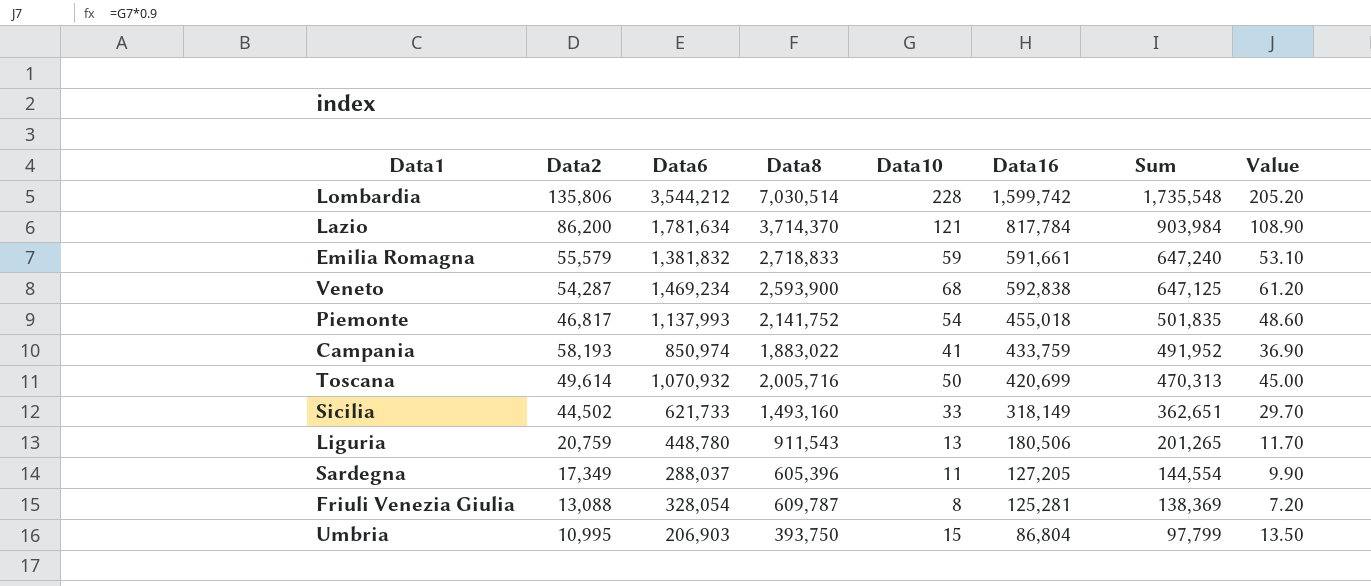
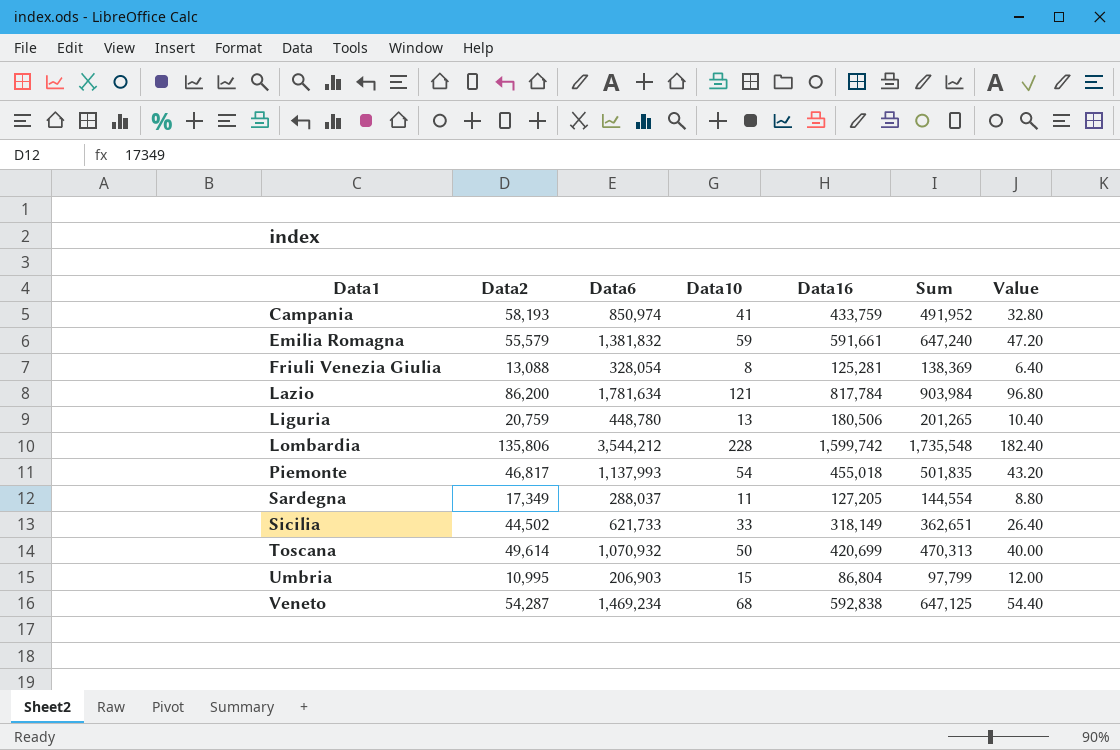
row order: Sum descending -> Data1 ascending
column Data8 | position: 4 -> none
column Value | formula: [Data10] * 0.9 -> [Data10] * 0.8

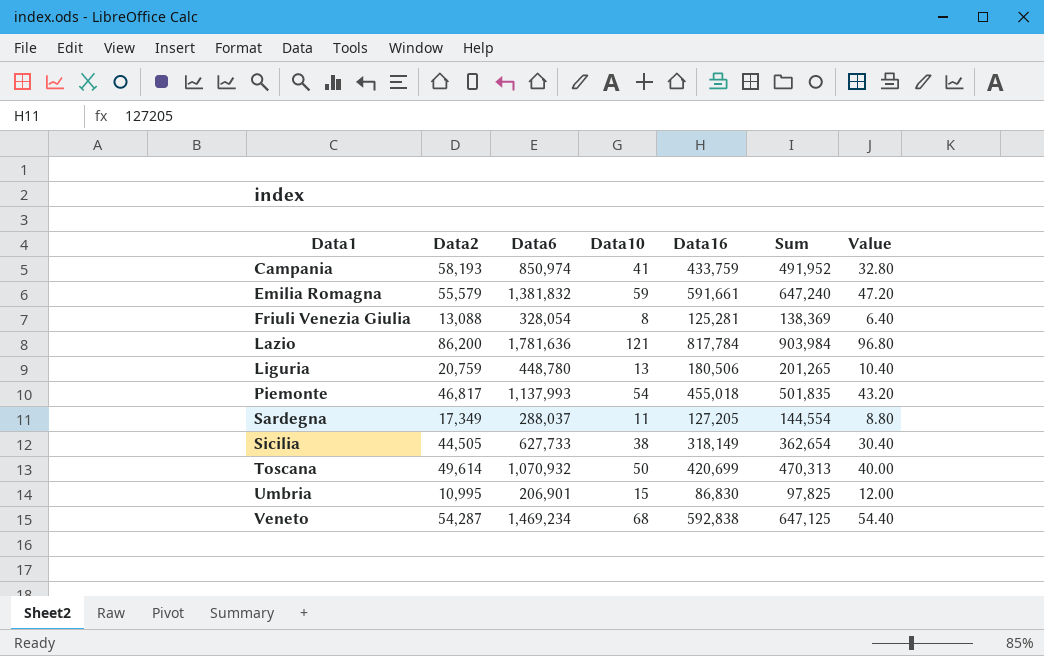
row Lombardia: 135,806 | 3,544,212 | 228 | 1,599,742 | 1,735,548 | 182.40 -> none
Lazio | Data6: 1,781,634 -> 1,781,636
Sicilia | Data2: 44,502 -> 44,505
Sicilia | Data6: 621,733 -> 627,733
Sicilia | Data10: 33 -> 38
Sicilia | Sum: 362,651 -> 362,654
Sicilia | Value: 26.40 -> 30.40
Umbria | Data6: 206,903 -> 206,901
Umbria | Data16: 86,804 -> 86,830
Umbria | Sum: 97,799 -> 97,825

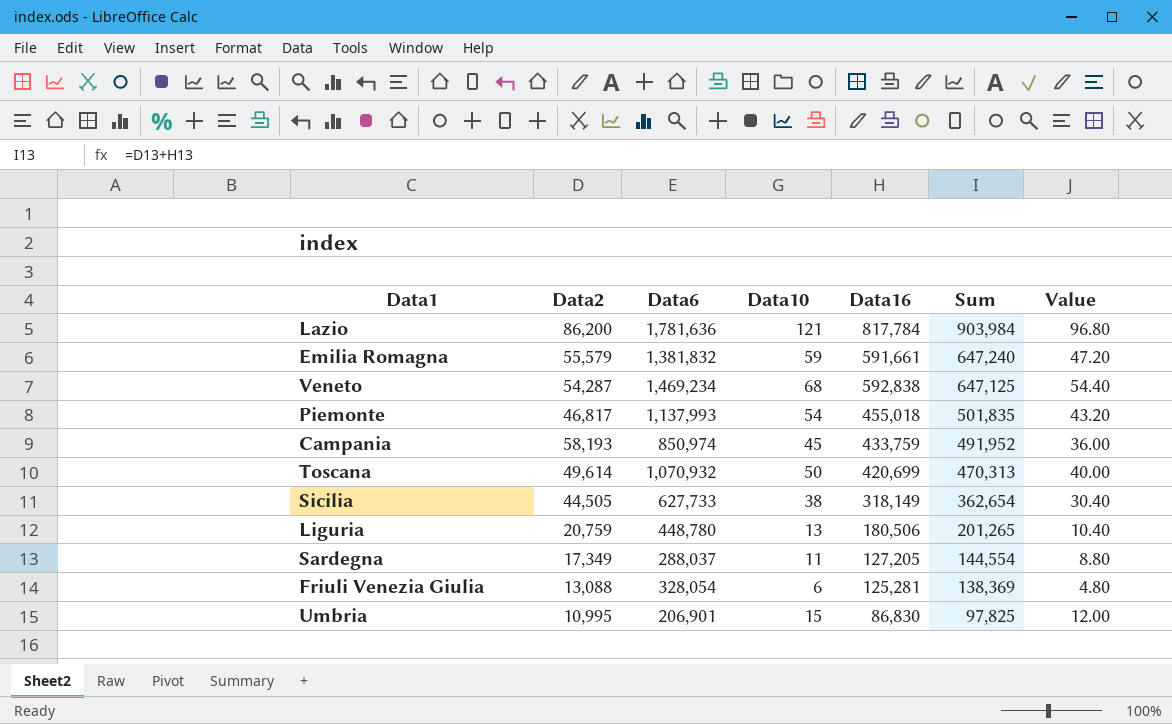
row order: Data1 ascending -> Sum descending
Campania | Data10: 41 -> 45
Campania | Value: 32.80 -> 36.00
Friuli Venezia Giulia | Data10: 8 -> 6
Friuli Venezia Giulia | Value: 6.40 -> 4.80

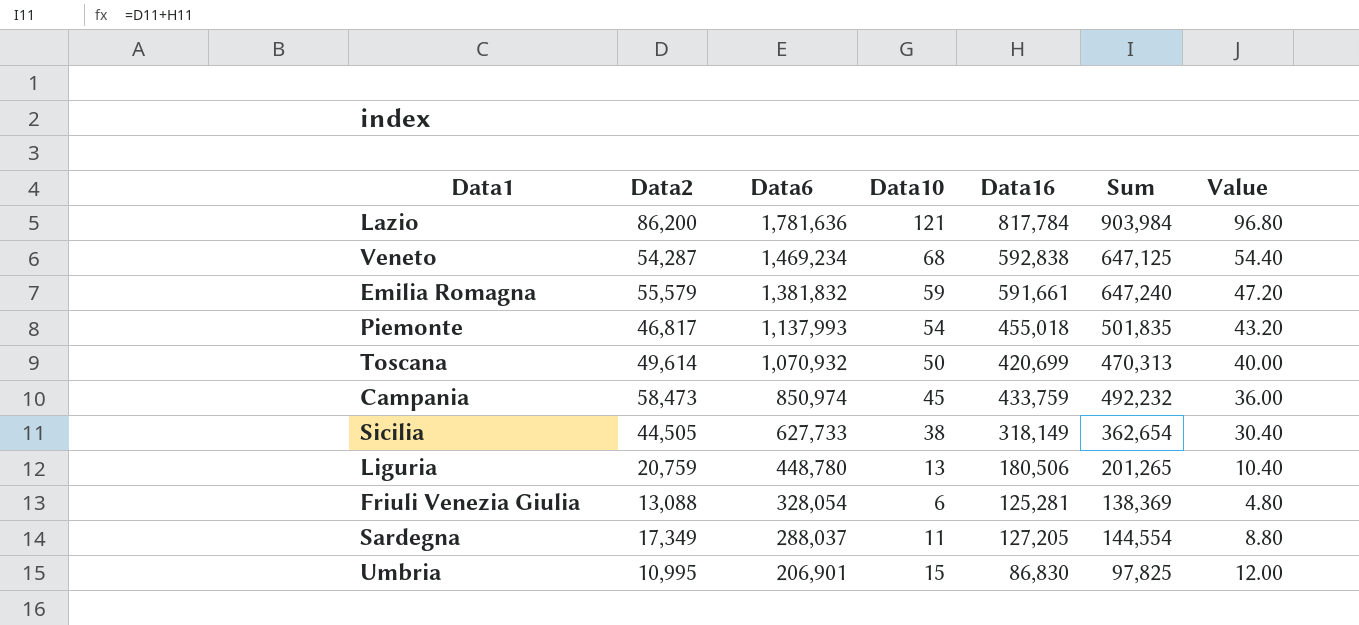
row order: Sum descending -> Data6 descending
Campania | Data2: 58,193 -> 58,473
Campania | Sum: 491,952 -> 492,232

